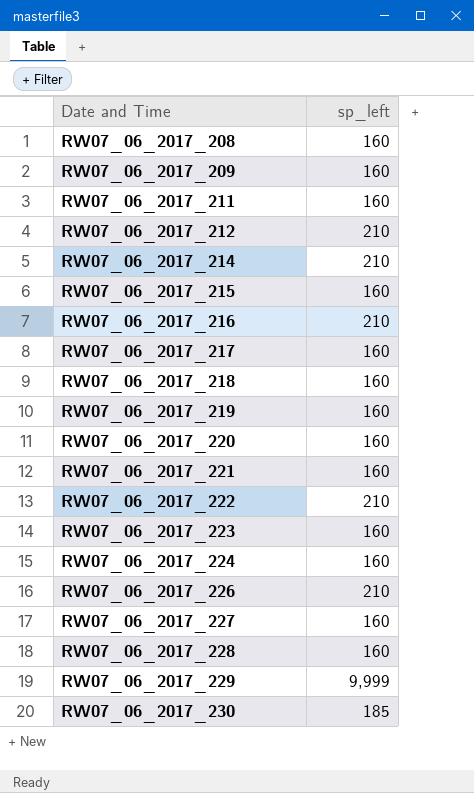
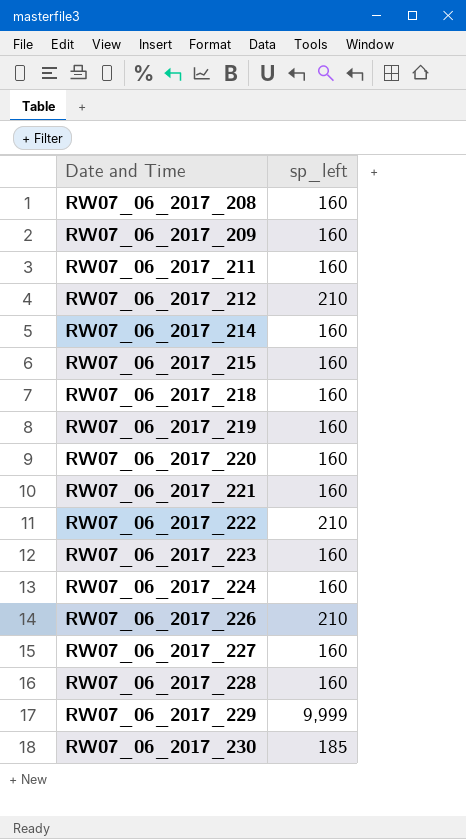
row RW07_06_2017_216: 210 -> none
row RW07_06_2017_217: 160 -> none
RW07_06_2017_214 | sp_left: 210 -> 160

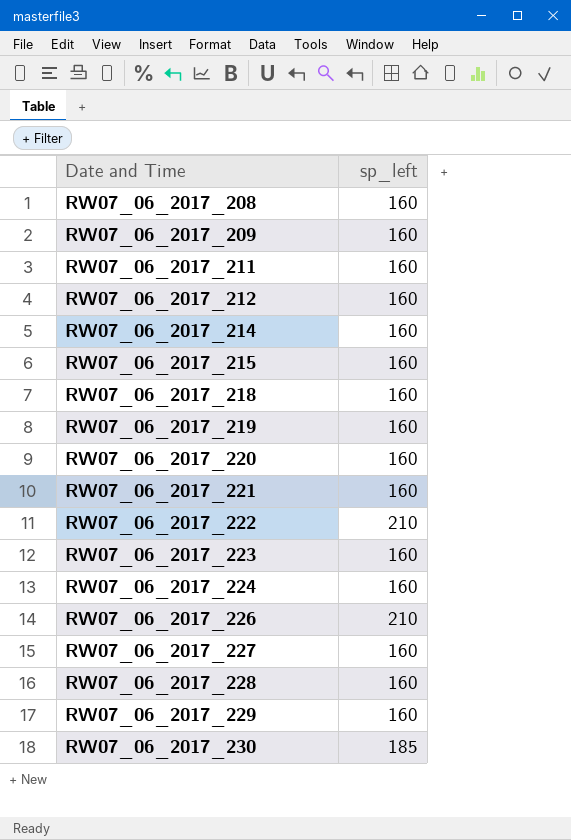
RW07_06_2017_212 | sp_left: 210 -> 160
RW07_06_2017_229 | sp_left: 9,999 -> 160

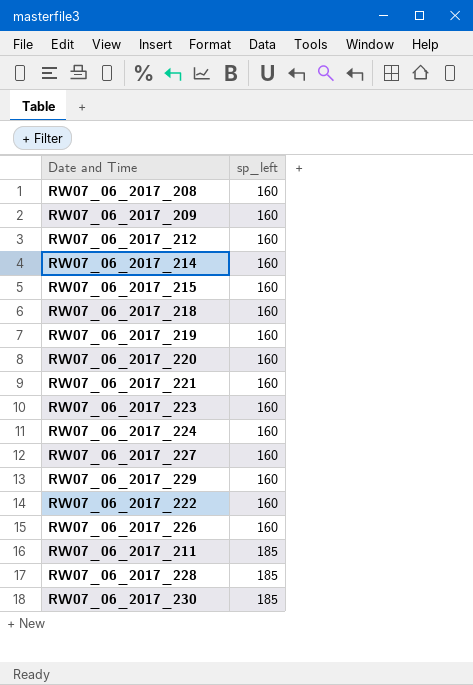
row order: Date and Time ascending -> sp_left ascending
RW07_06_2017_222 | sp_left: 210 -> 160
RW07_06_2017_226 | sp_left: 210 -> 160
RW07_06_2017_211 | sp_left: 160 -> 185
RW07_06_2017_228 | sp_left: 160 -> 185

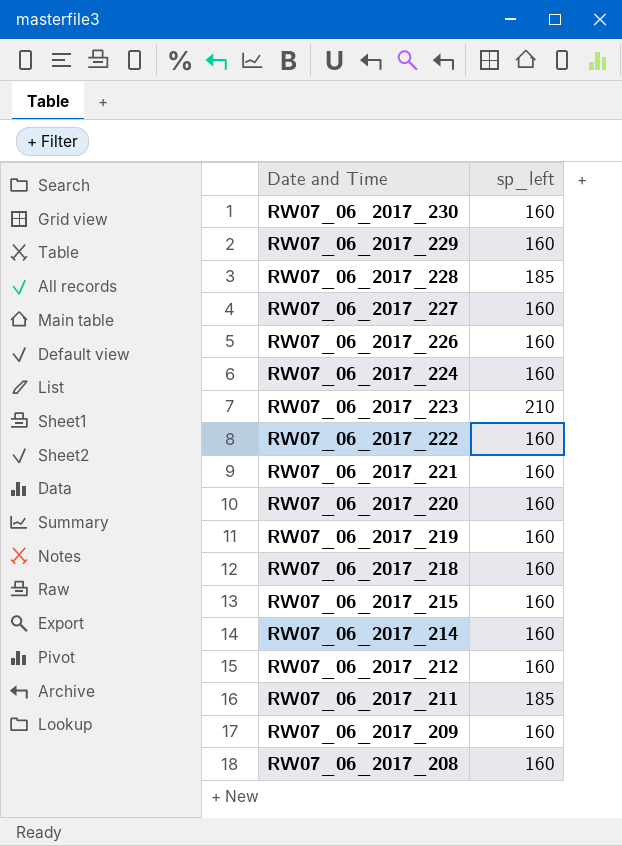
row order: sp_left ascending -> Date and Time descending
RW07_06_2017_230 | sp_left: 185 -> 160
RW07_06_2017_223 | sp_left: 160 -> 210

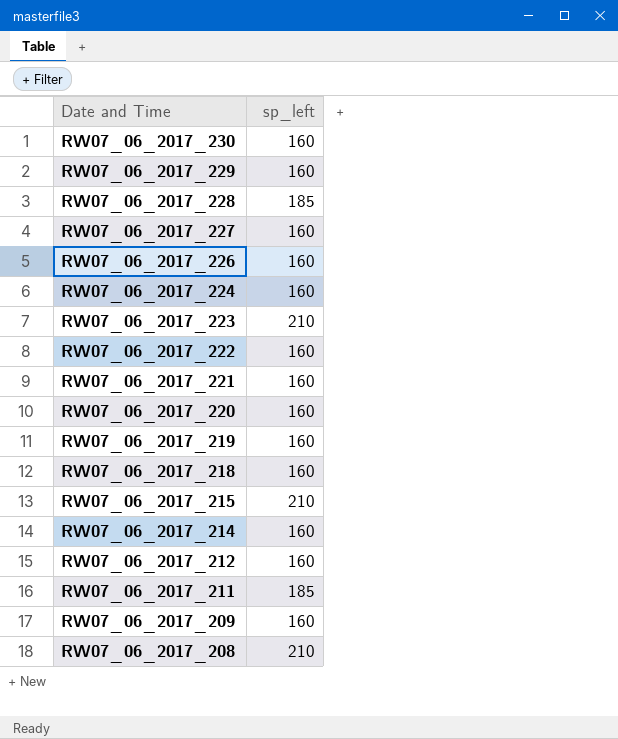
RW07_06_2017_215 | sp_left: 160 -> 210
RW07_06_2017_208 | sp_left: 160 -> 210

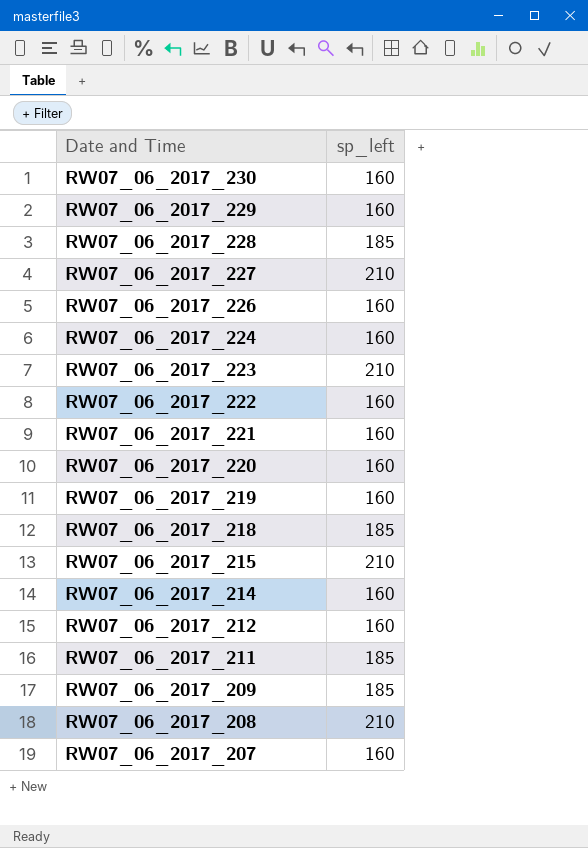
RW07_06_2017_227 | sp_left: 160 -> 210
RW07_06_2017_218 | sp_left: 160 -> 185
RW07_06_2017_209 | sp_left: 160 -> 185
row RW07_06_2017_207: none -> 160

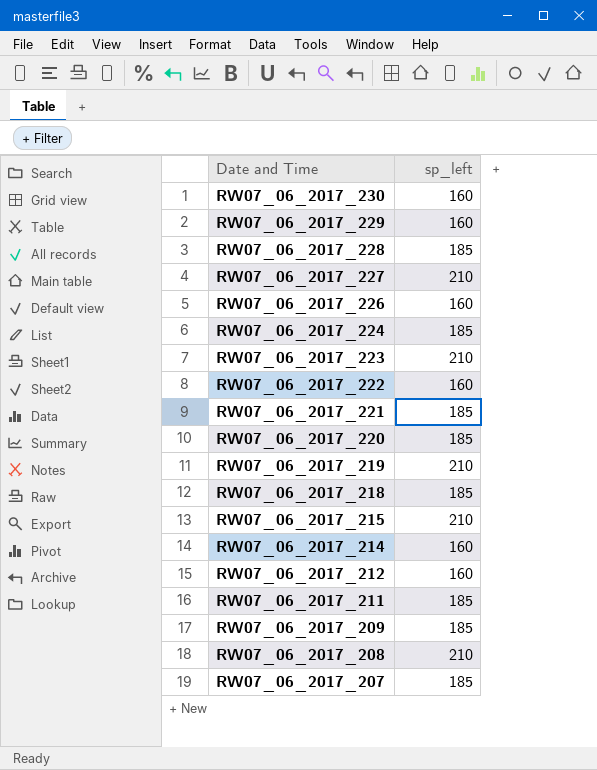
RW07_06_2017_224 | sp_left: 160 -> 185
RW07_06_2017_221 | sp_left: 160 -> 185
RW07_06_2017_220 | sp_left: 160 -> 185
RW07_06_2017_219 | sp_left: 160 -> 210
RW07_06_2017_207 | sp_left: 160 -> 185

